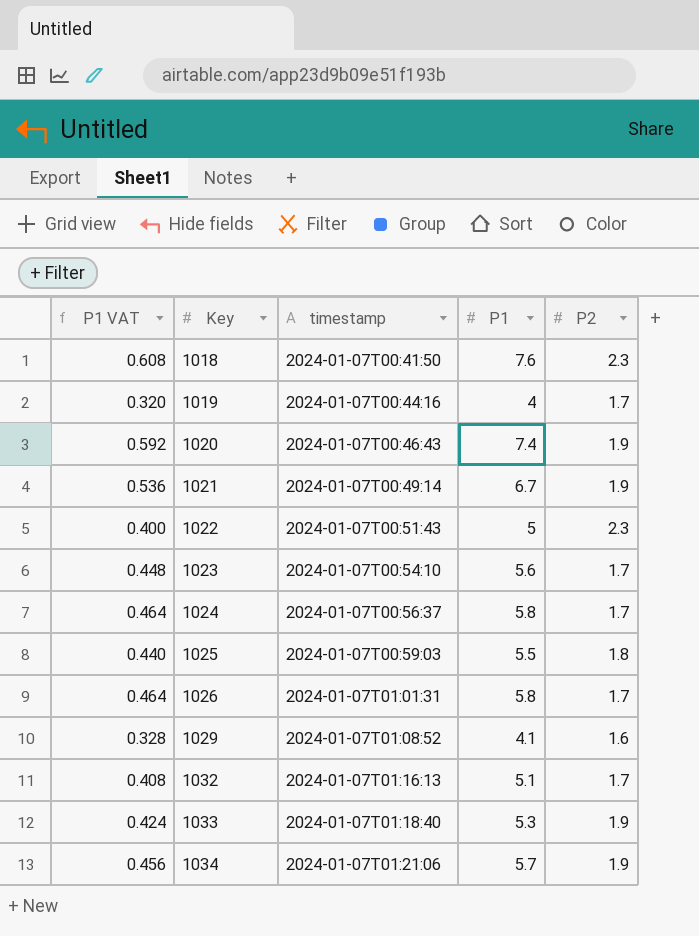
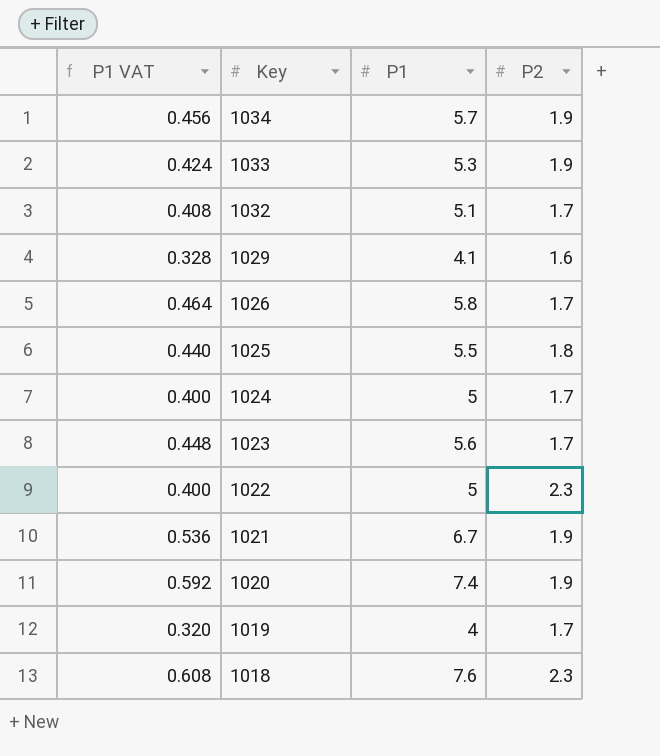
row order: Key ascending -> Key descending
column timestamp | position: 3 -> none
1024 | P1 VAT: 0.464 -> 0.400
1024 | P1: 5.8 -> 5

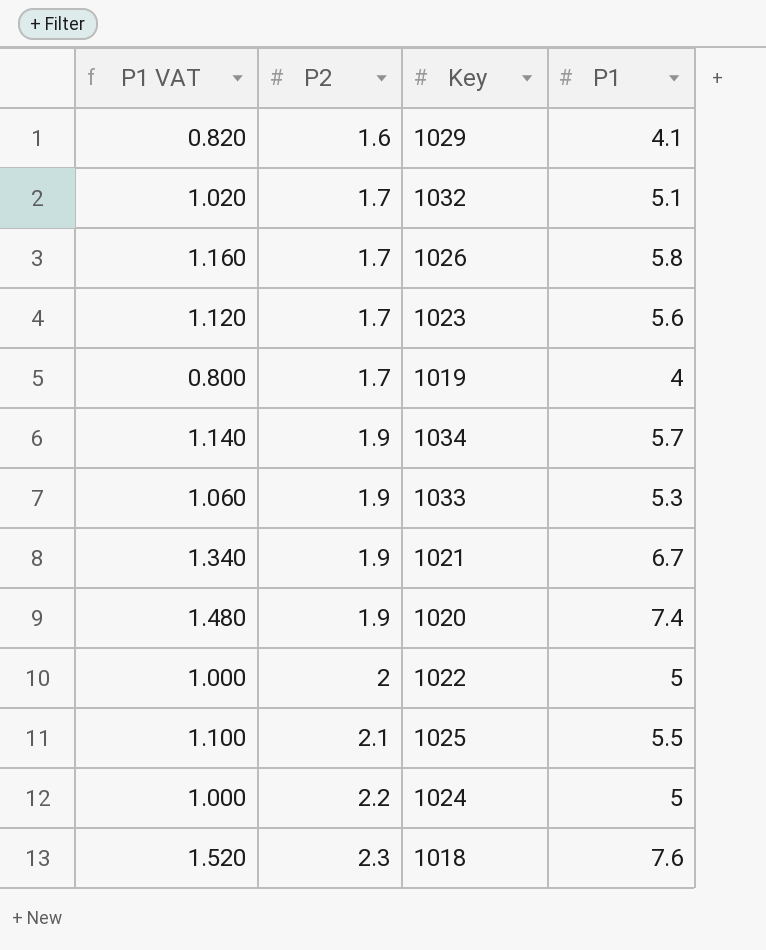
row order: Key descending -> P2 ascending
column P1 VAT | formula: [P1] * 0.08 -> [P1] * 0.2
column P2 | position: 4 -> 2
1022 | P2: 2.3 -> 2
1025 | P2: 1.8 -> 2.1
1024 | P2: 1.7 -> 2.2

